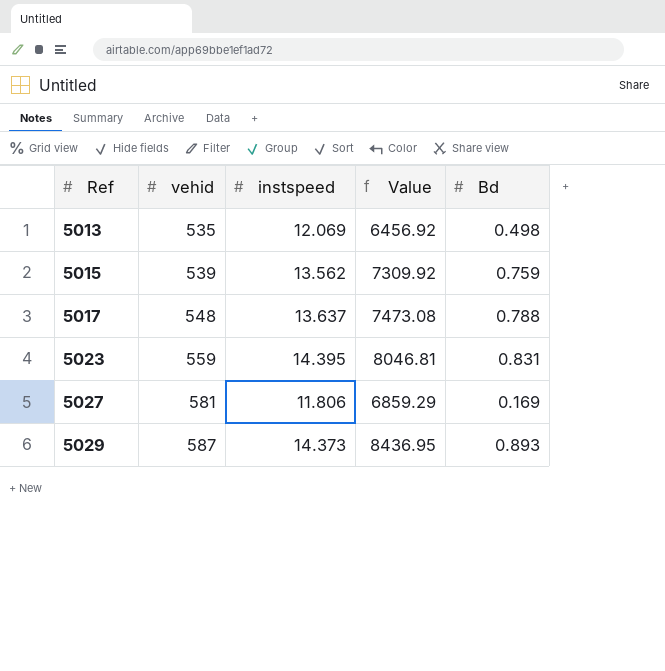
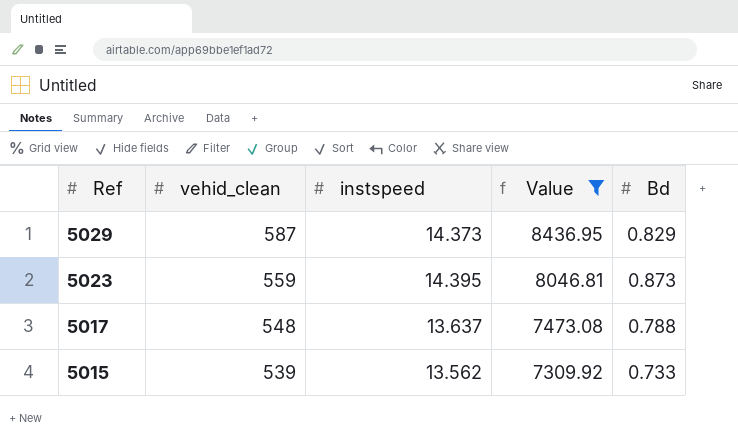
filter: none -> Value >= 7309.92
row order: Ref ascending -> Ref descending
column name: vehid -> vehid_clean
5029 | Bd: 0.893 -> 0.829
5023 | Bd: 0.831 -> 0.873
5015 | Bd: 0.759 -> 0.733

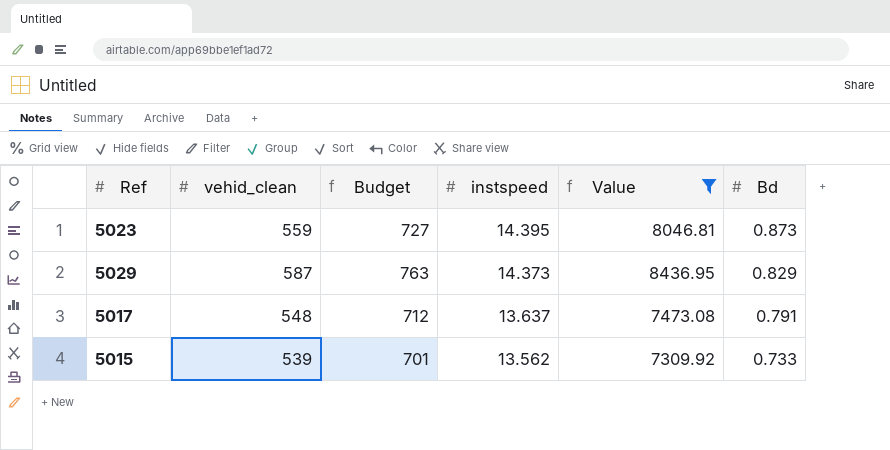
row order: Ref descending -> instspeed descending
column Budget | formula: none -> [vehid_clean] * 1.3
5017 | Bd: 0.788 -> 0.791

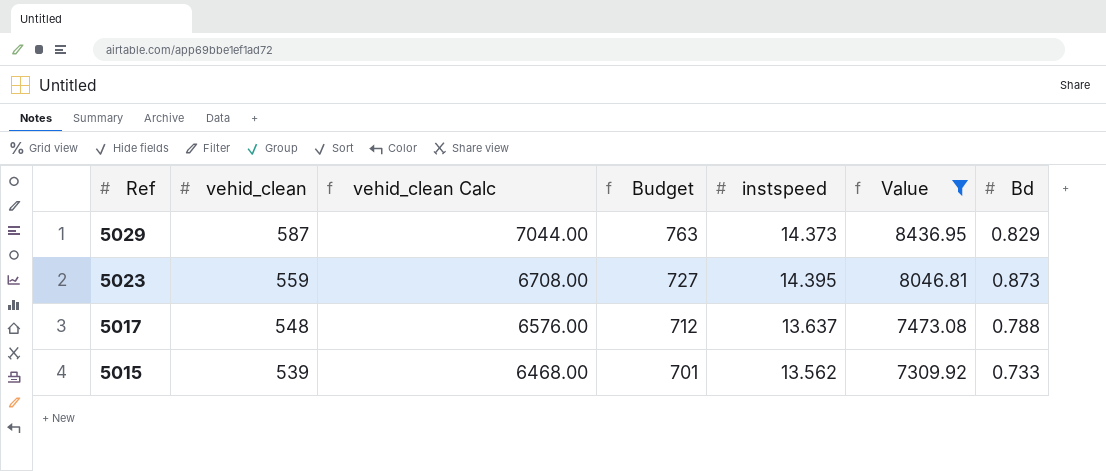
row order: instspeed descending -> Ref descending
column vehid_clean Calc | formula: none -> [vehid_clean] * 12
5017 | Bd: 0.791 -> 0.788

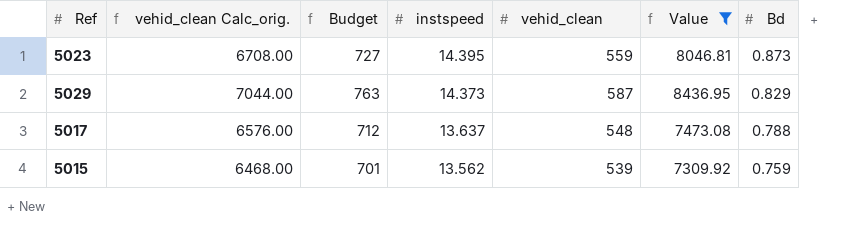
row order: Ref descending -> instspeed descending
column name: vehid_clean Calc -> vehid_clean Calc_orig.
column vehid_clean | position: 2 -> 5
5015 | Bd: 0.733 -> 0.759

